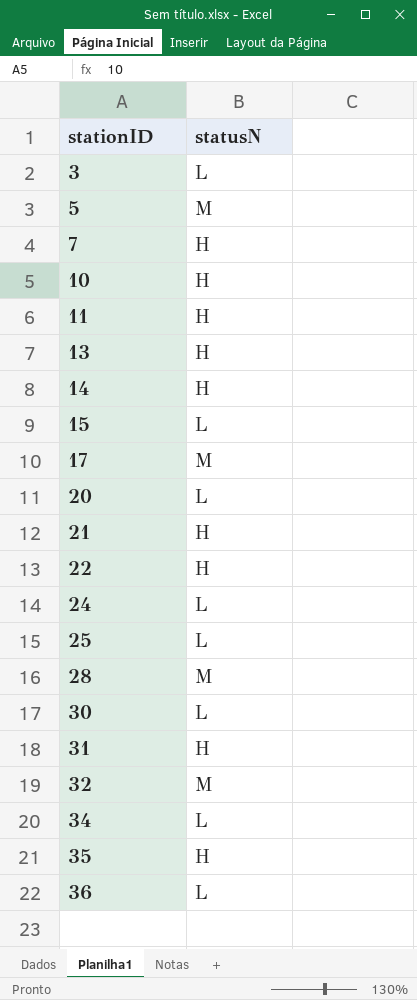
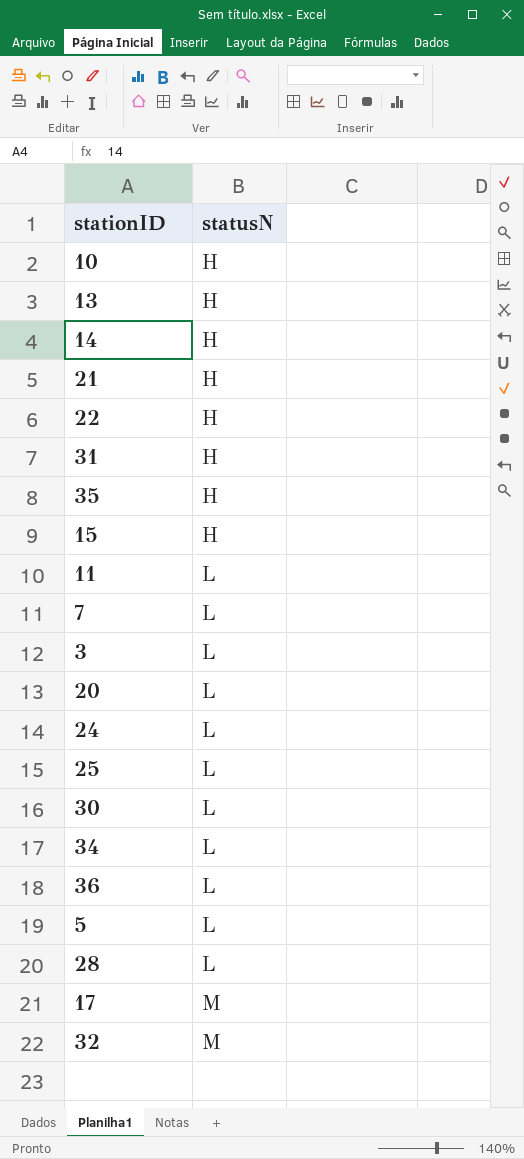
row order: stationID ascending -> statusN ascending
15 | statusN: L -> H
11 | statusN: H -> L
7 | statusN: H -> L
5 | statusN: M -> L
28 | statusN: M -> L

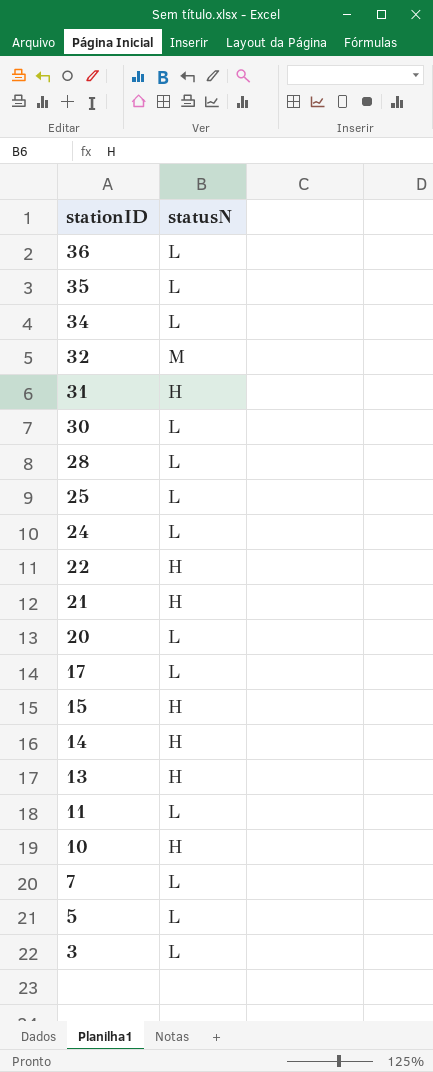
row order: statusN ascending -> stationID descending
35 | statusN: H -> L
17 | statusN: M -> L

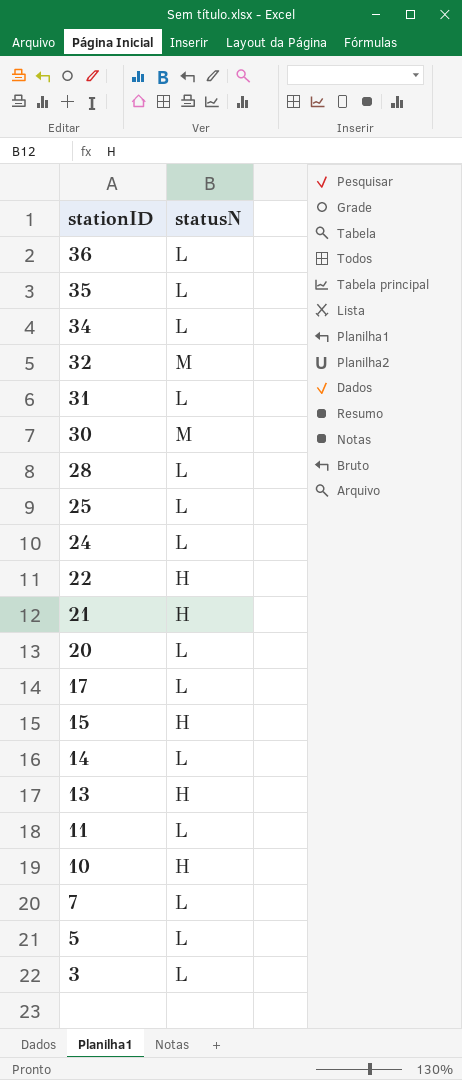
31 | statusN: H -> L
30 | statusN: L -> M
14 | statusN: H -> L

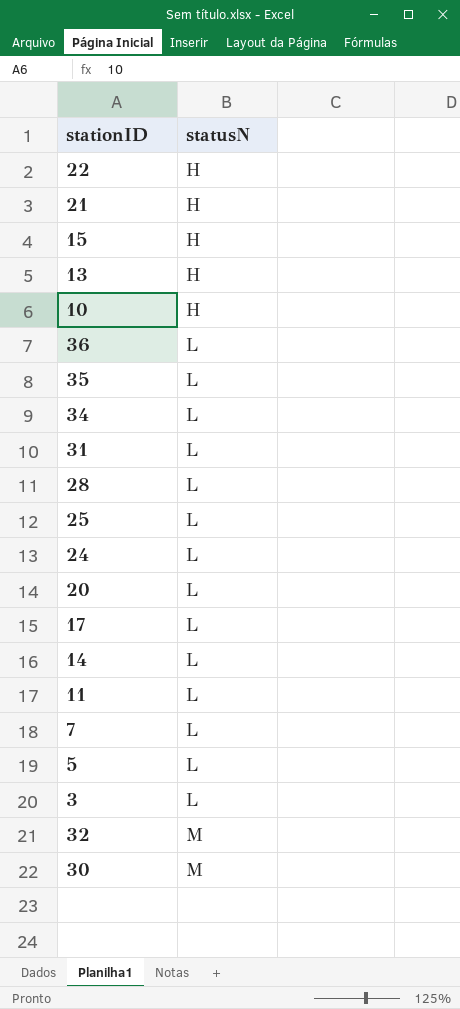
row order: stationID descending -> statusN ascending

